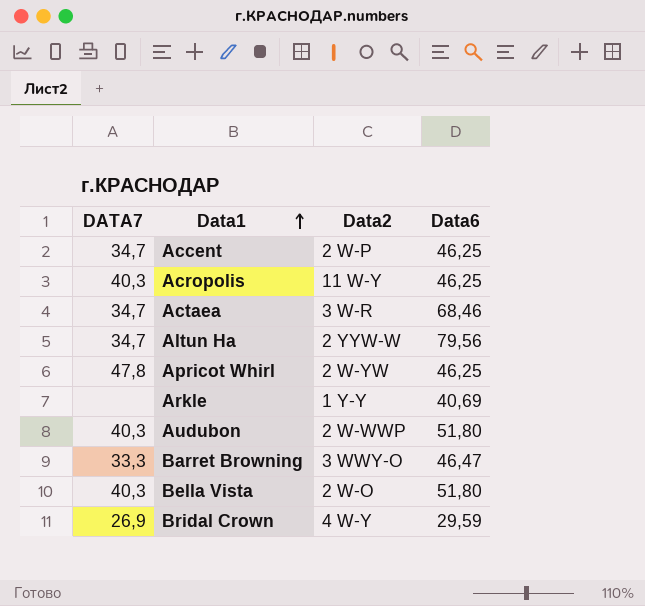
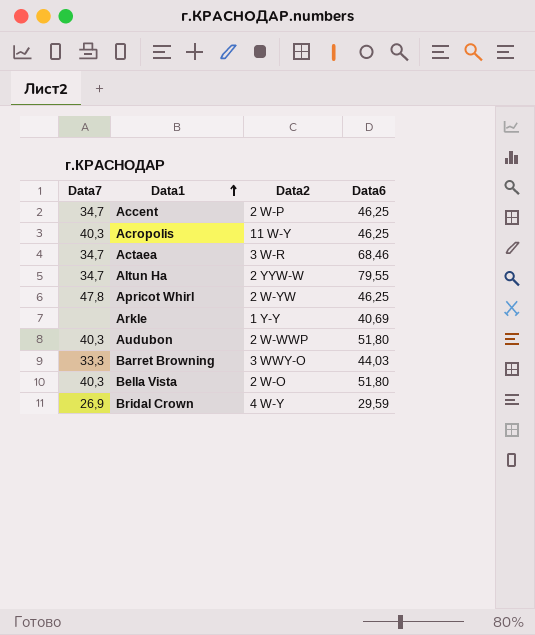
column name: DATA7 -> Data7
Altun Ha | Data6: 79,56 -> 79,55
Barret Browning | Data6: 46,47 -> 44,03

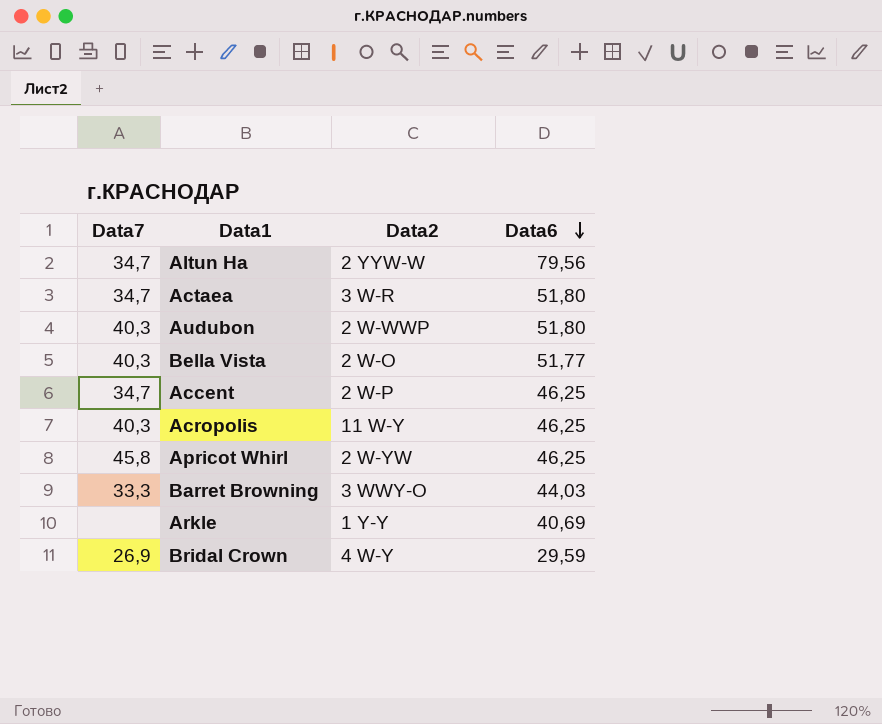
row order: Data1 ascending -> Data6 descending
Altun Ha | Data6: 79,55 -> 79,56
Actaea | Data6: 68,46 -> 51,80
Bella Vista | Data6: 51,80 -> 51,77
Apricot Whirl | Data7: 47,8 -> 45,8

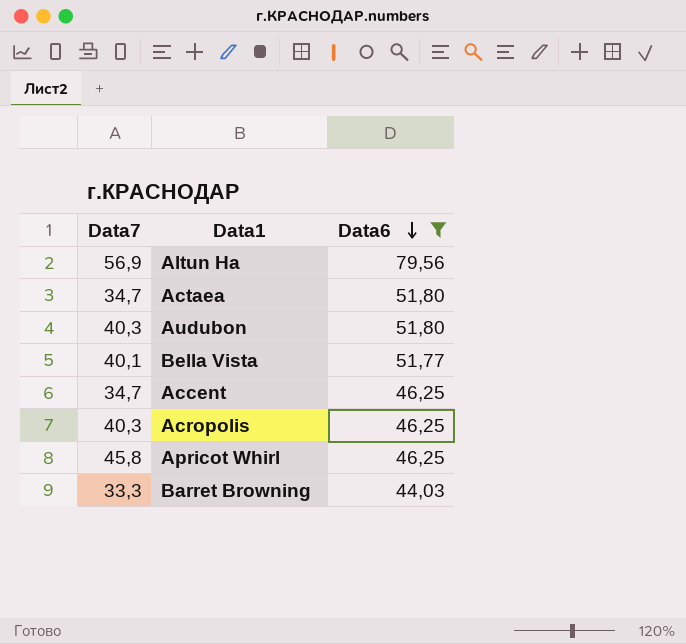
filter: none -> Data6 >= 44,03
column Data2 | position: 3 -> none
Altun Ha | Data7: 34,7 -> 56,9
Bella Vista | Data7: 40,3 -> 40,1

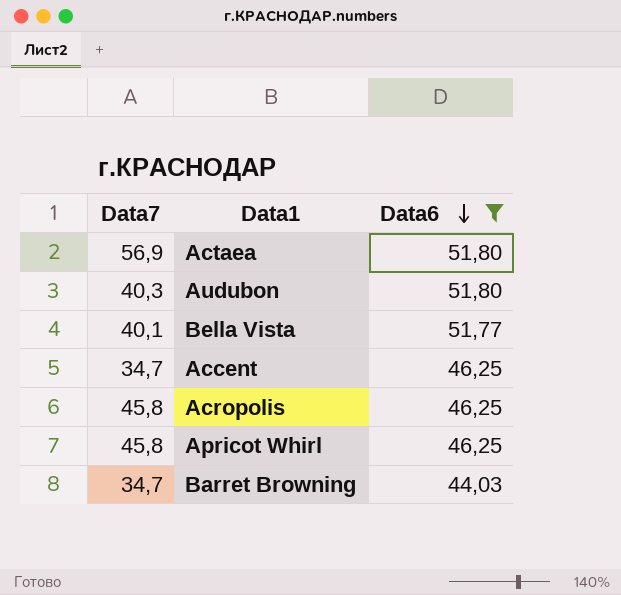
row Altun Ha: 56,9 | 79,56 -> none
Actaea | Data7: 34,7 -> 56,9
Acropolis | Data7: 40,3 -> 45,8
Barret Browning | Data7: 33,3 -> 34,7

